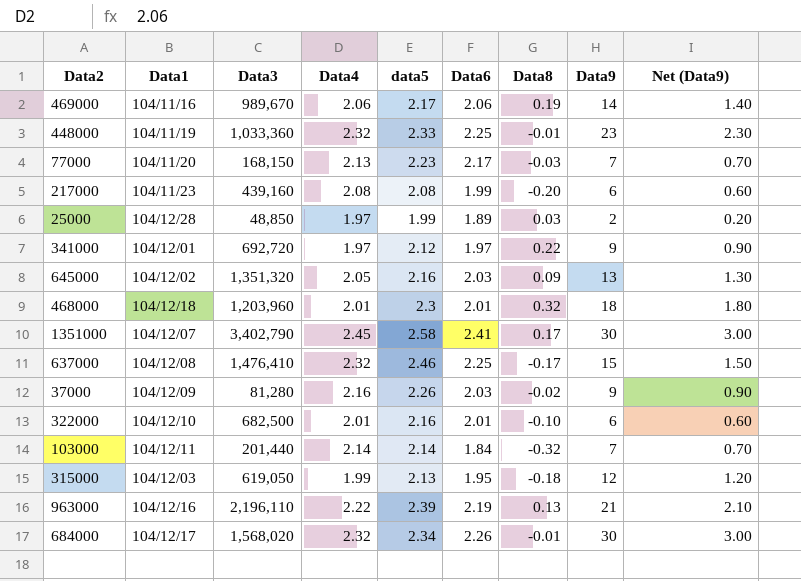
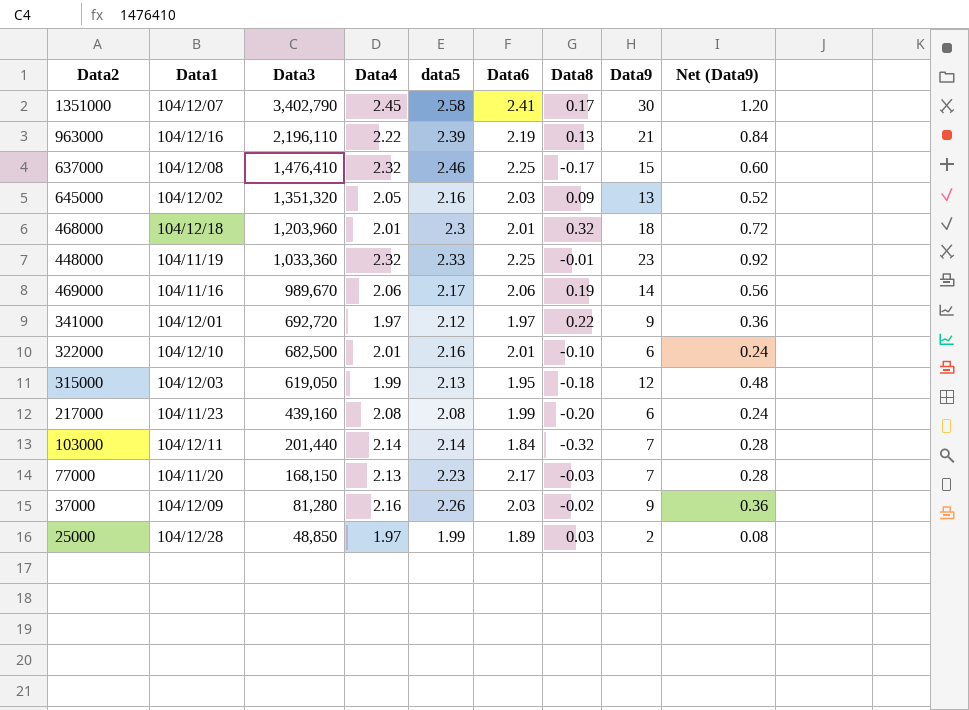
row order: none -> Data3 descending
column Net (Data9) | formula: [Data9] * 0.1 -> [Data9] * 0.04
row 684000: 104/12/17 | 1,568,020 | 2.32 | 2.34 | 2.26 | -0.01 | 30 | 3.00 -> none

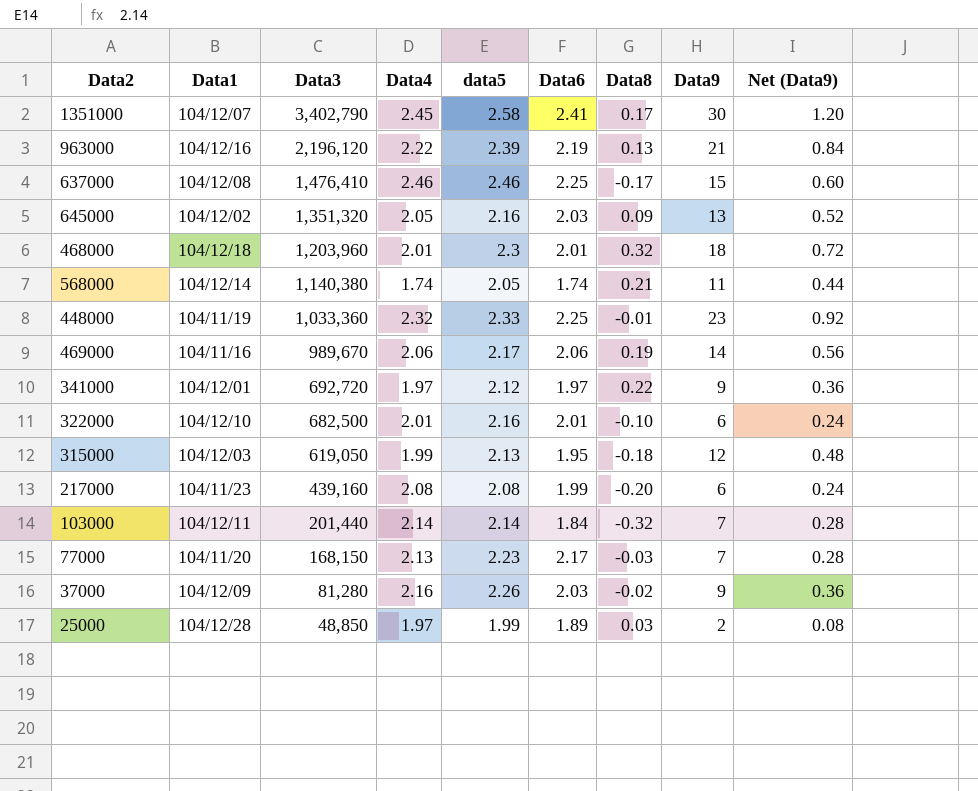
963000 | Data3: 2,196,110 -> 2,196,120
637000 | Data4: 2.32 -> 2.46
row 568000: none -> 104/12/14 | 1,140,380 | 1.74 | 2.05 | 1.74 | 0.21 | 11 | 0.44

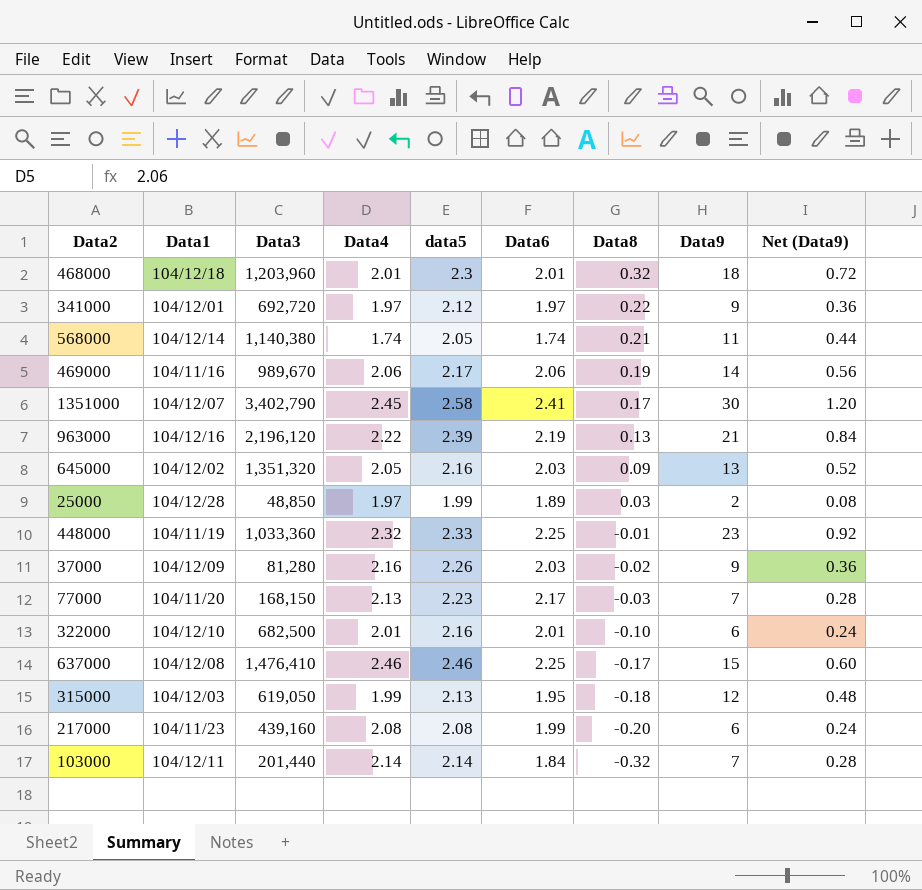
row order: Data3 descending -> Data8 descending

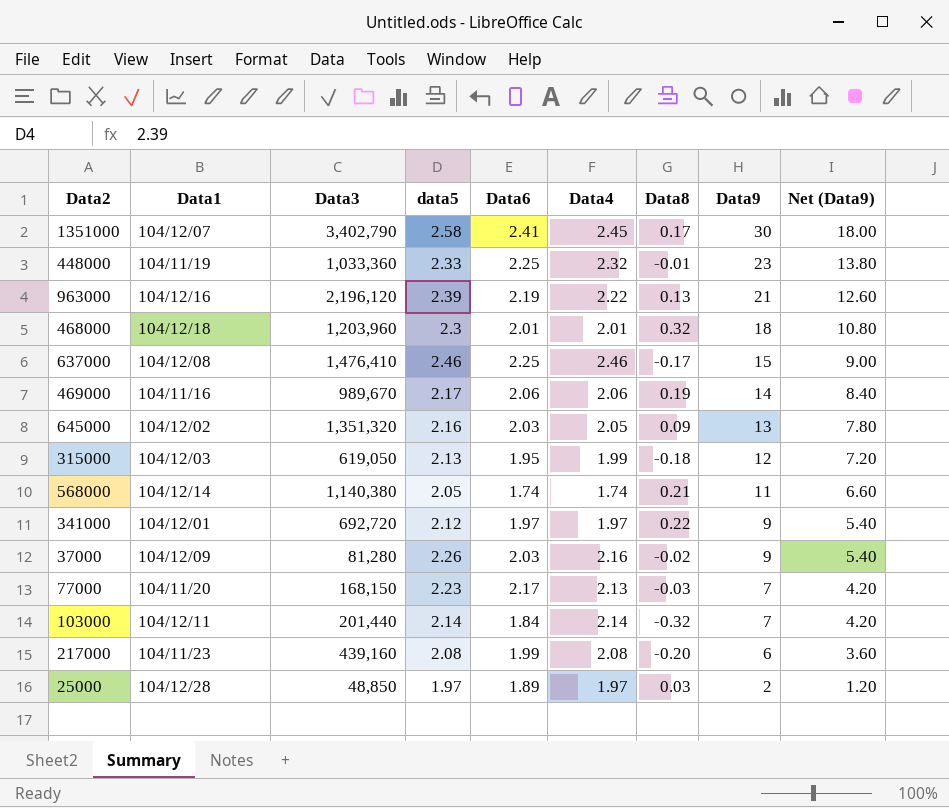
row order: Data8 descending -> Data9 descending
column Data4 | position: 4 -> 6
column Net (Data9) | formula: [Data9] * 0.04 -> [Data9] * 0.6
row 322000: 104/12/10 | 682,500 | 2.01 | 2.16 | 2.01 | -0.10 | 6 | 0.24 -> none
25000 | data5: 1.99 -> 1.97

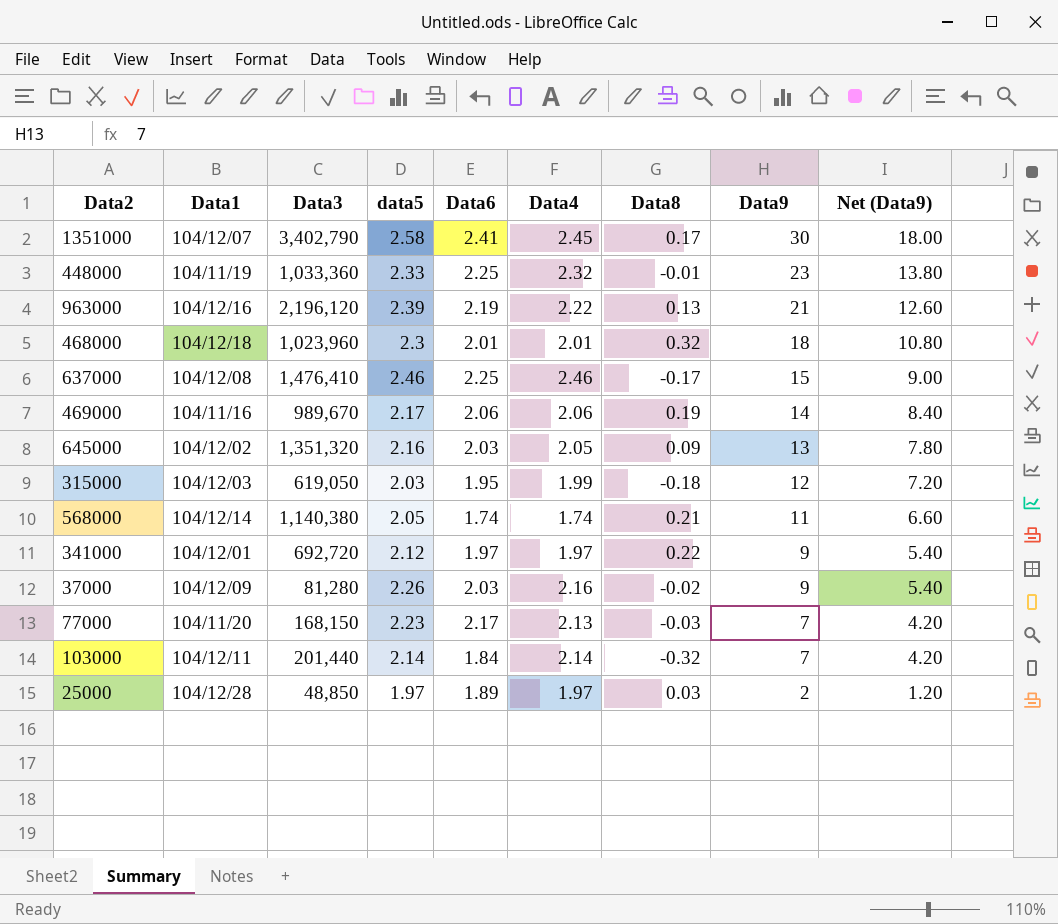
row 217000: 104/11/23 | 439,160 | 2.08 | 1.99 | 2.08 | -0.20 | 6 | 3.60 -> none
468000 | Data3: 1,203,960 -> 1,023,960
315000 | data5: 2.13 -> 2.03

